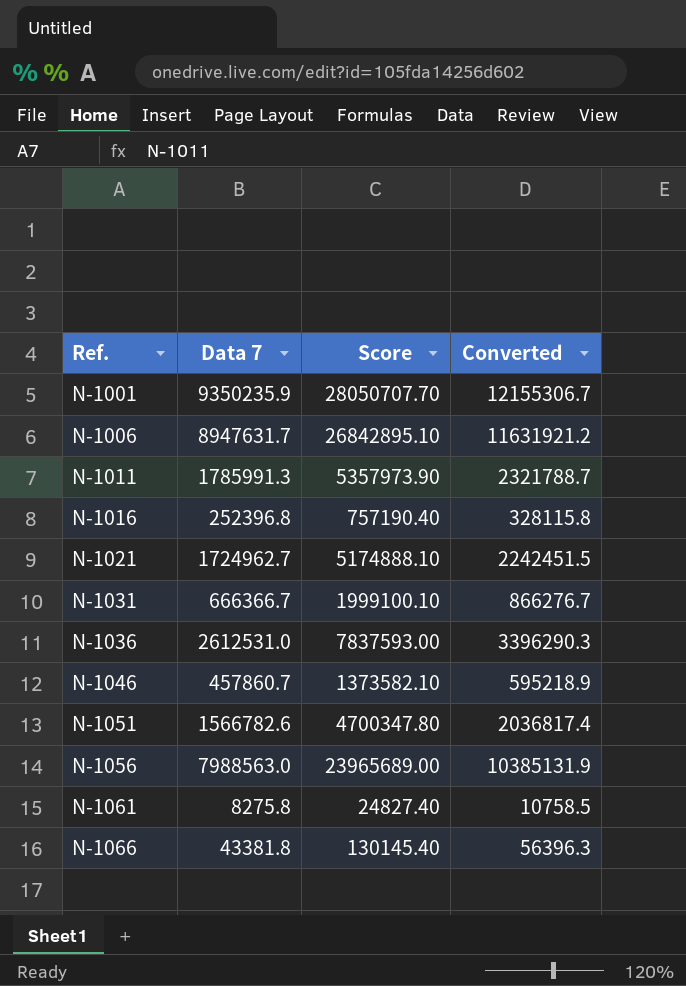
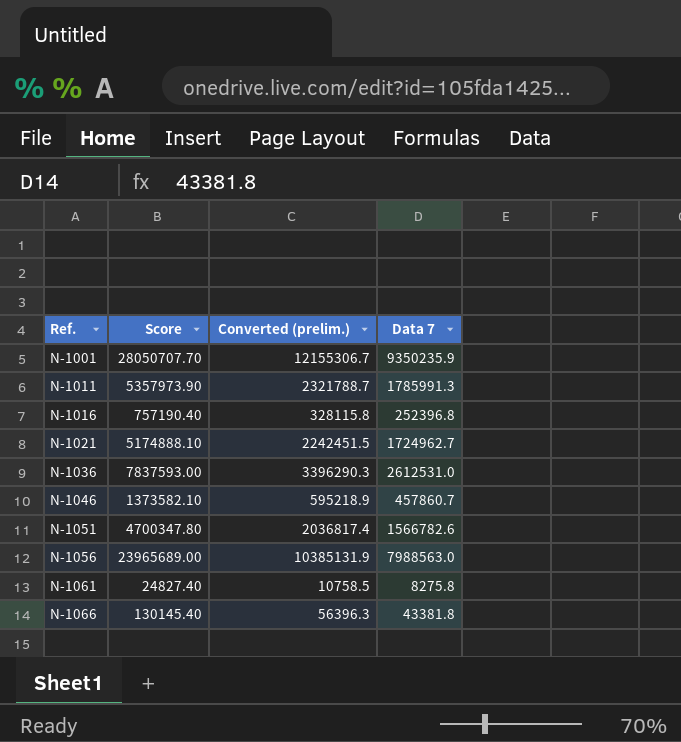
column name: Converted -> Converted (prelim.)
column Data 7 | position: 2 -> 4
row N-1006: 8947631.7 | 26842895.10 | 11631921.2 -> none
row N-1031: 666366.7 | 1999100.10 | 866276.7 -> none

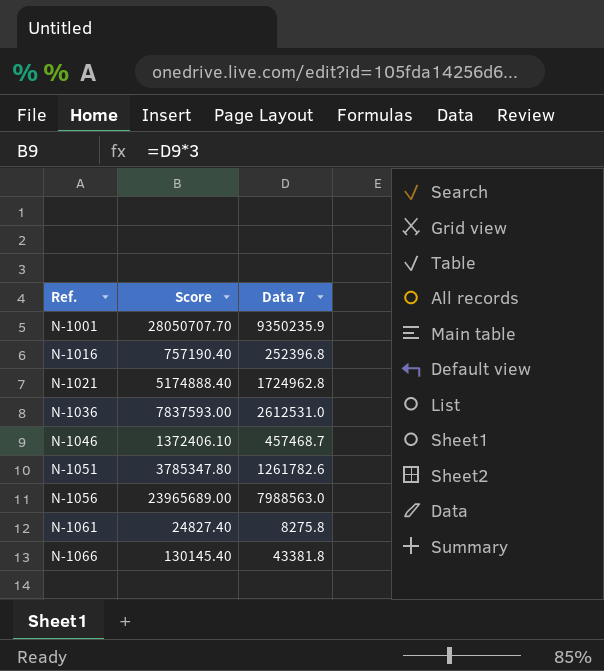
column Converted (prelim.) | formula: [Data 7] * 1.3 -> none
row N-1011: 5357973.90 | 2321788.7 | 1785991.3 -> none
N-1021 | Score: 5174888.10 -> 5174888.40
N-1021 | Data 7: 1724962.7 -> 1724962.8
N-1046 | Score: 1373582.10 -> 1372406.10
N-1046 | Data 7: 457860.7 -> 457468.7
N-1051 | Score: 4700347.80 -> 3785347.80
N-1051 | Data 7: 1566782.6 -> 1261782.6

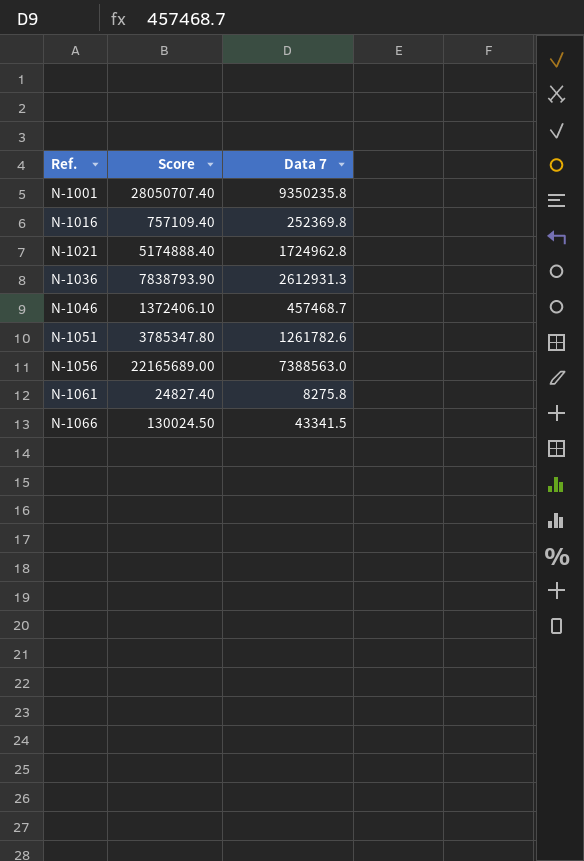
N-1001 | Score: 28050707.70 -> 28050707.40
N-1001 | Data 7: 9350235.9 -> 9350235.8
N-1016 | Score: 757190.40 -> 757109.40
N-1016 | Data 7: 252396.8 -> 252369.8
N-1036 | Score: 7837593.00 -> 7838793.90
N-1036 | Data 7: 2612531.0 -> 2612931.3
N-1056 | Score: 23965689.00 -> 22165689.00
N-1056 | Data 7: 7988563.0 -> 7388563.0
N-1066 | Score: 130145.40 -> 130024.50
N-1066 | Data 7: 43381.8 -> 43341.5

